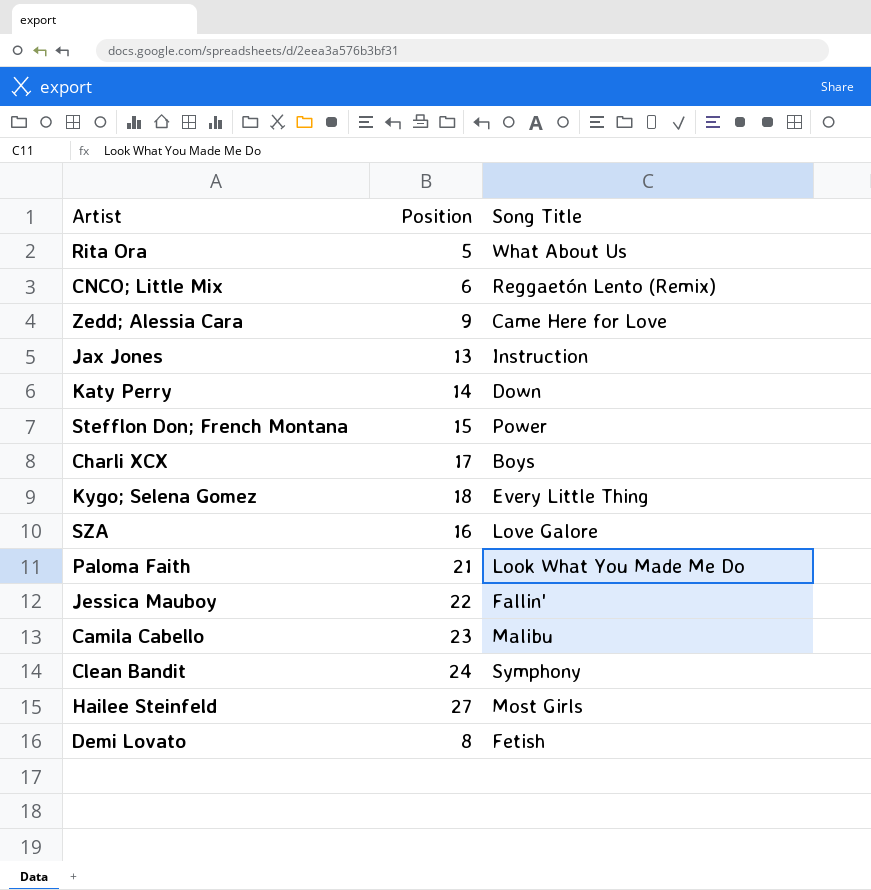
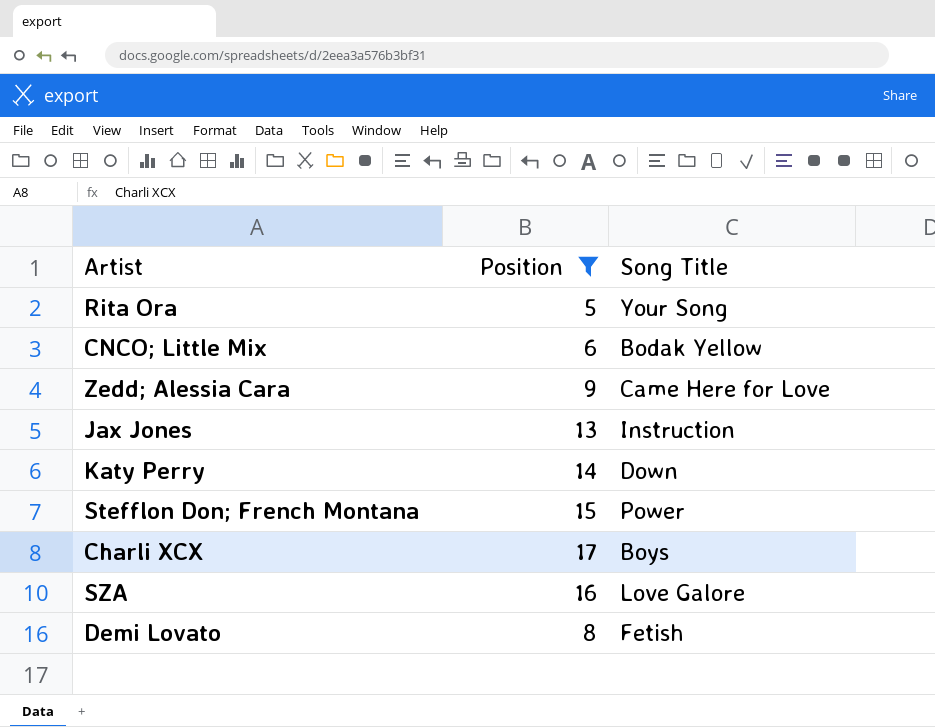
filter: none -> Position <= 17
Rita Ora | Song Title: What About Us -> Your Song
CNCO; Little Mix | Song Title: Reggaetón Lento (Remix) -> Bodak Yellow

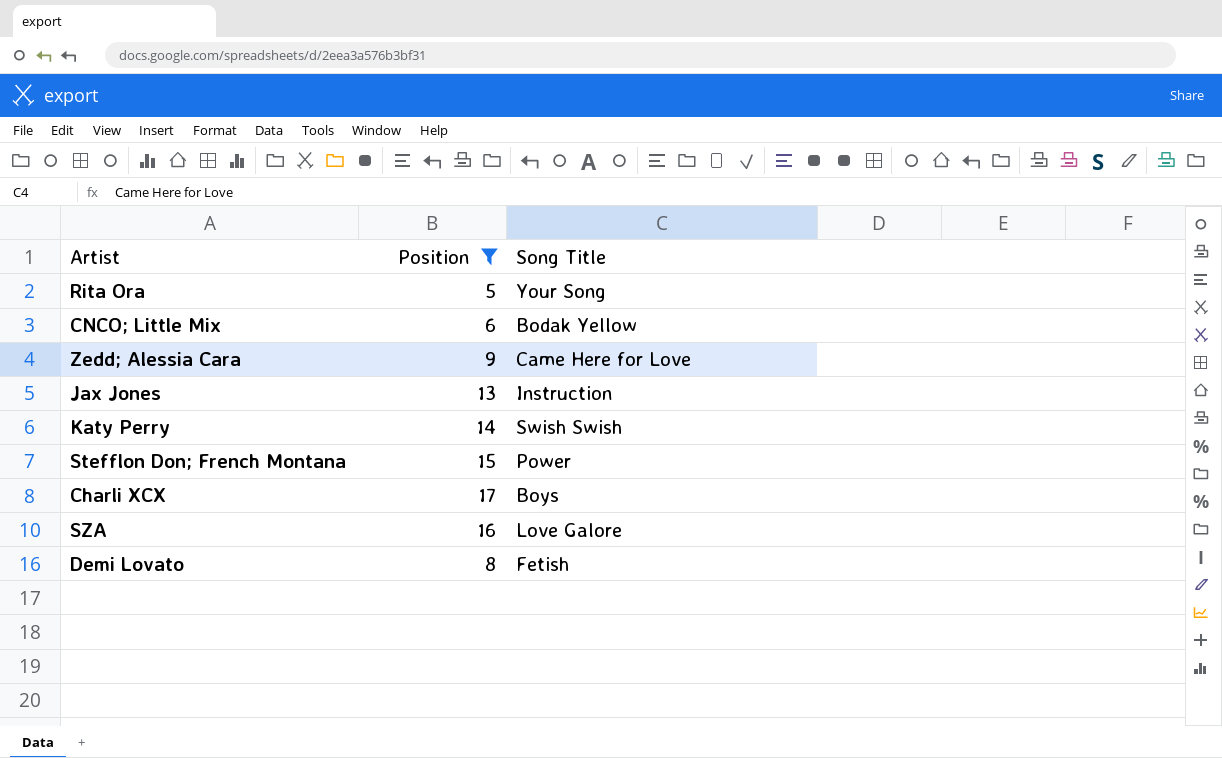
Katy Perry | Song Title: Down -> Swish Swish

